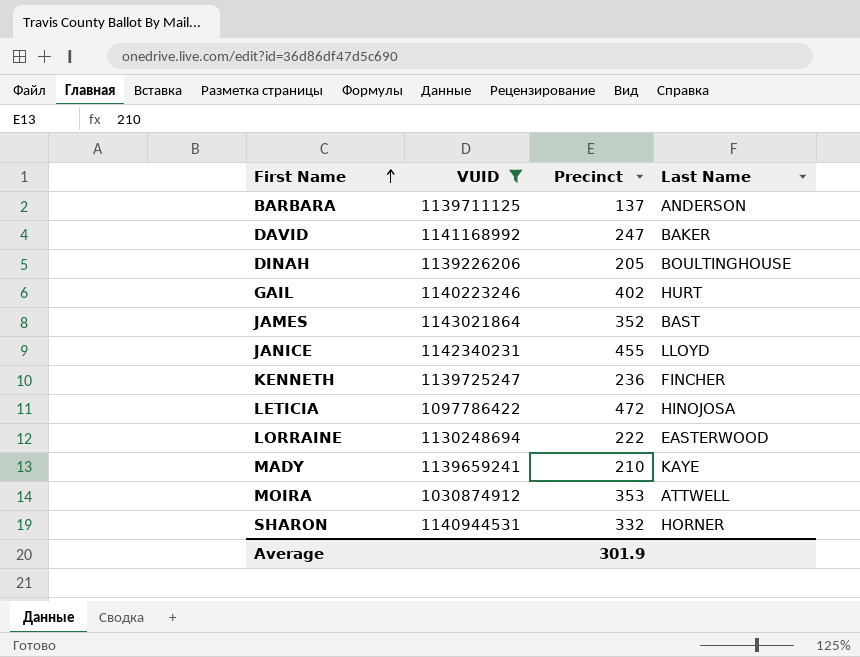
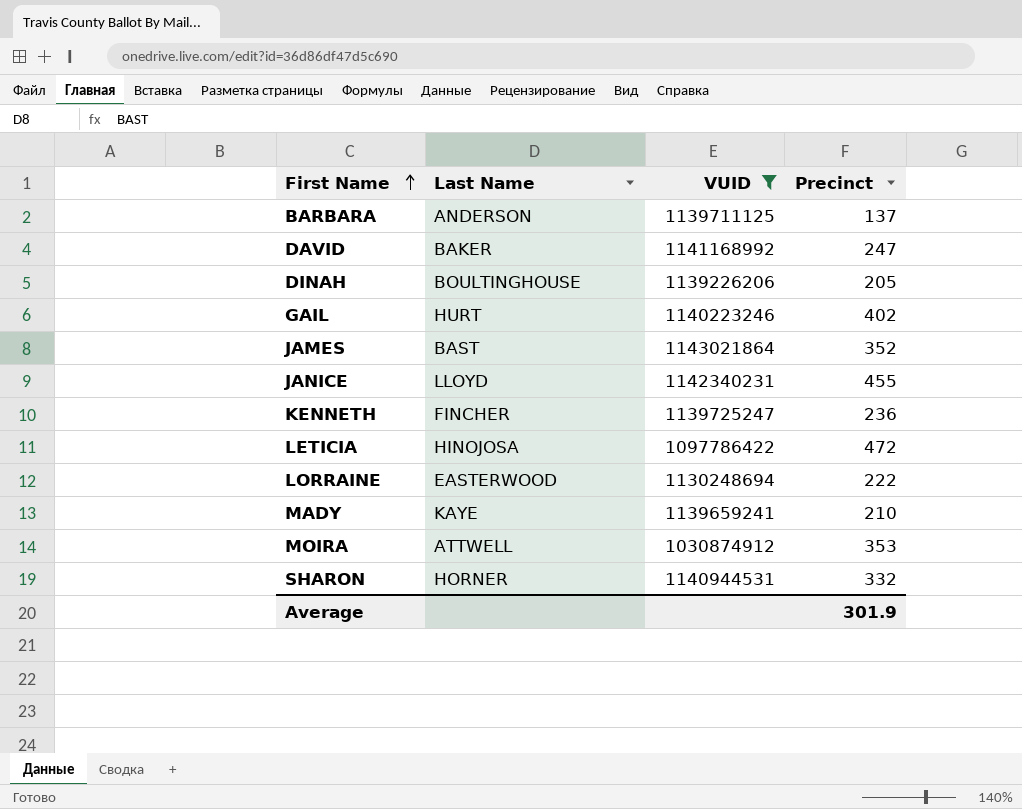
column Last Name | position: 4 -> 2

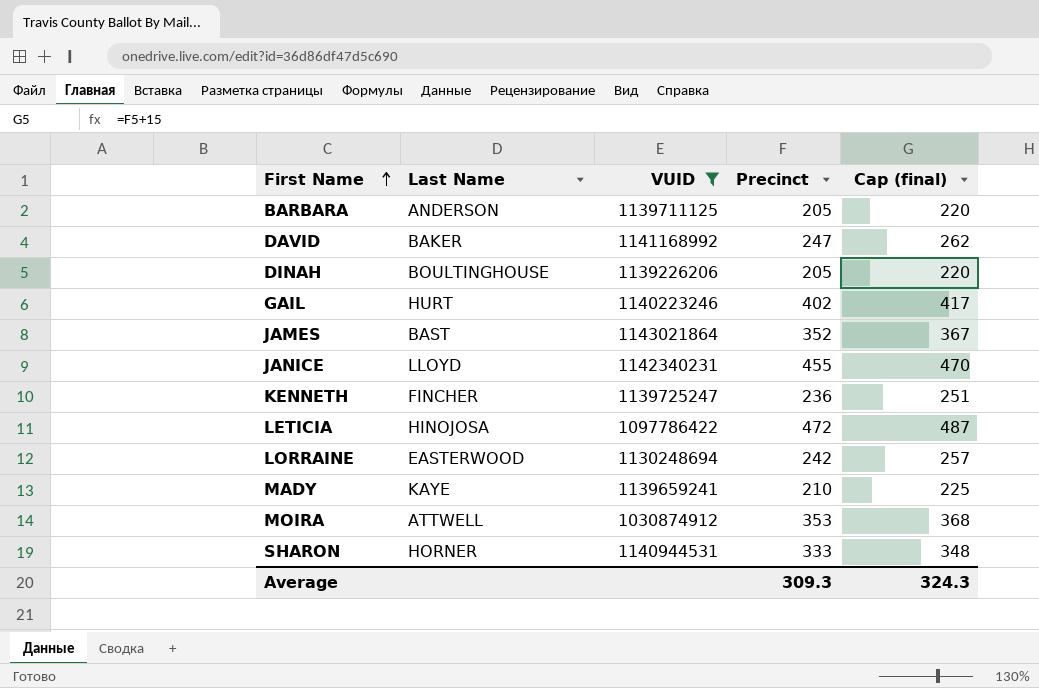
column Cap (final) | formula: none -> [Precinct] + 15
BARBARA | Precinct: 137 -> 205
LORRAINE | Precinct: 222 -> 242
SHARON | Precinct: 332 -> 333
Average | Precinct: 301.9 -> 309.3

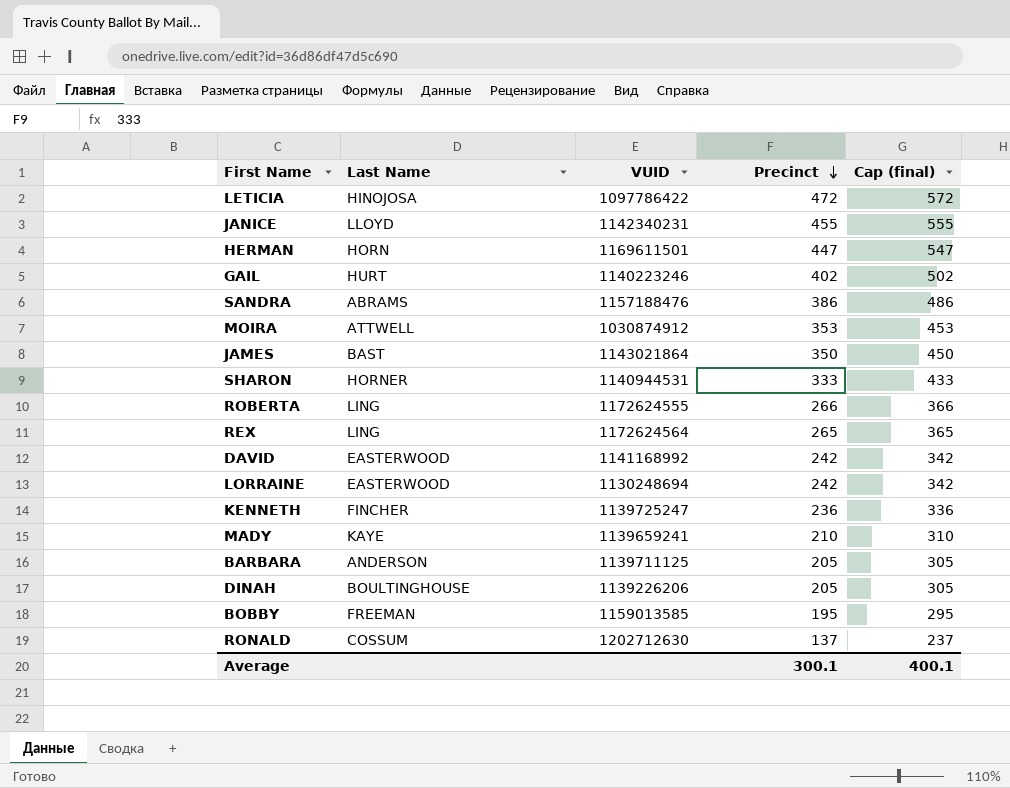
filter: VUID <= 1143021864 -> none
row order: First Name ascending -> Precinct descending
column Cap (final) | formula: [Precinct] + 15 -> [Precinct] + 100
JAMES | Precinct: 352 -> 350
DAVID | Last Name: BAKER -> EASTERWOOD
DAVID | Precinct: 247 -> 242
Average | Precinct: 309.3 -> 300.1
Average | Cap (final): 324.3 -> 400.1

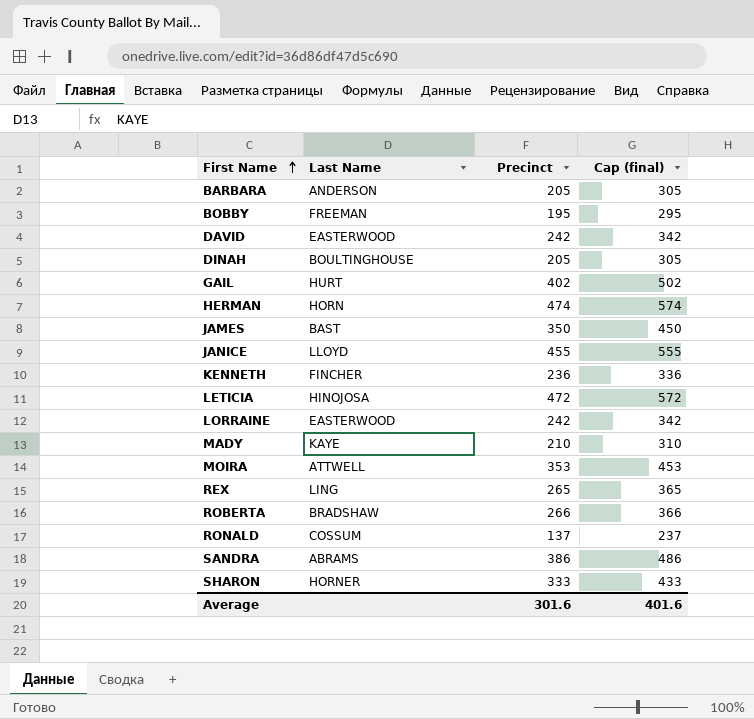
row order: Precinct descending -> First Name ascending
column VUID | position: 3 -> none
HERMAN | Precinct: 447 -> 474
HERMAN | Cap (final): 547 -> 574
ROBERTA | Last Name: LING -> BRADSHAW
Average | Precinct: 300.1 -> 301.6
Average | Cap (final): 400.1 -> 401.6

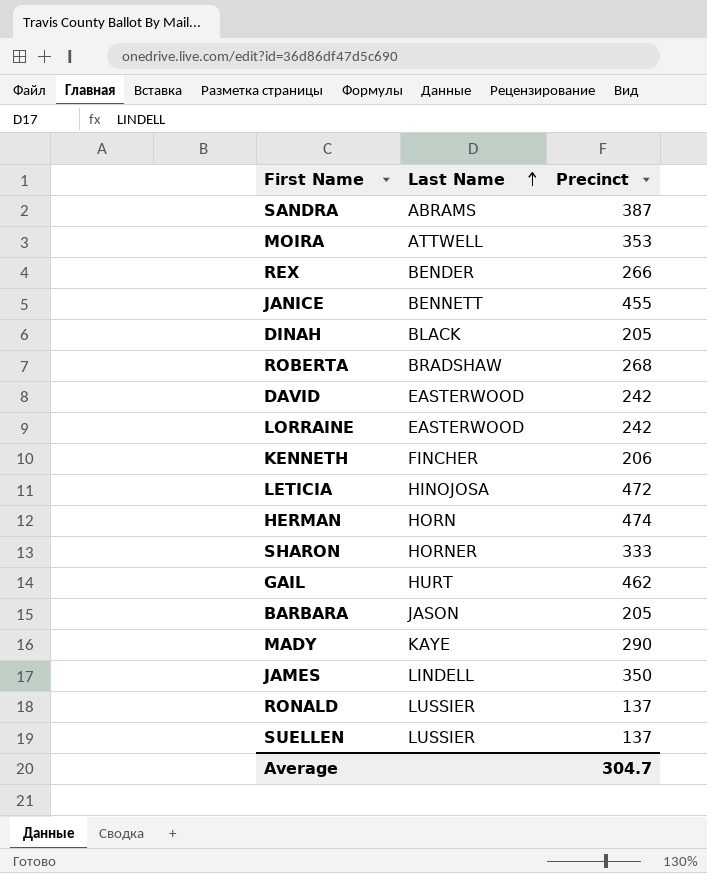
row order: First Name ascending -> Last Name ascending
column Cap (final) | formula: [Precinct] + 100 -> none
row BOBBY: FREEMAN | 195 | 295 -> none
SANDRA | Precinct: 386 -> 387
REX | Last Name: LING -> BENDER
REX | Precinct: 265 -> 266
JANICE | Last Name: LLOYD -> BENNETT
DINAH | Last Name: BOULTINGHOUSE -> BLACK
ROBERTA | Precinct: 266 -> 268
KENNETH | Precinct: 236 -> 206
GAIL | Precinct: 402 -> 462
BARBARA | Last Name: ANDERSON -> JASON
MADY | Precinct: 210 -> 290
JAMES | Last Name: BAST -> LINDELL
RONALD | Last Name: COSSUM -> LUSSIER
row SUELLEN: none -> LUSSIER | 137
Average | Precinct: 301.6 -> 304.7

